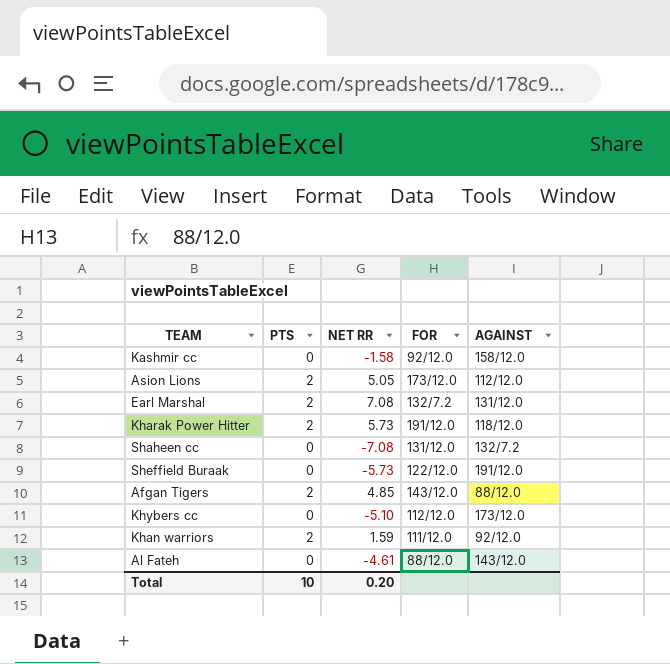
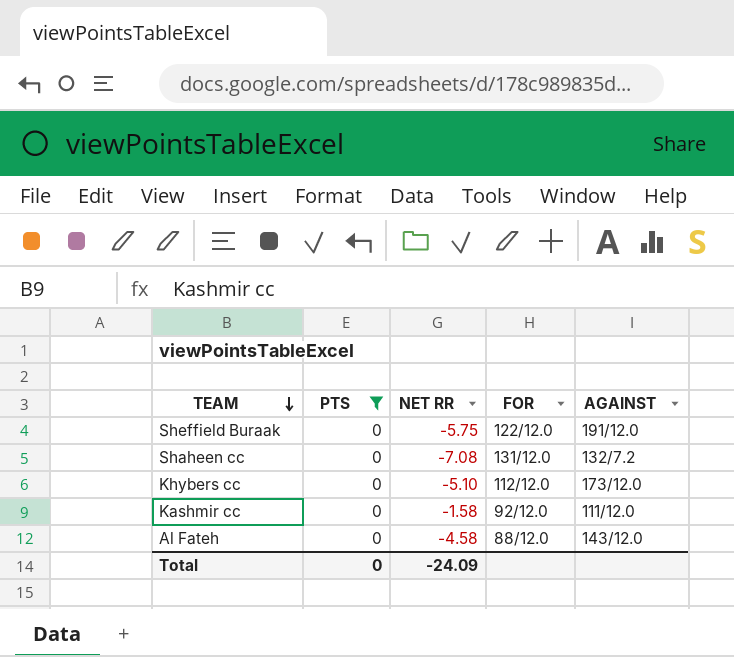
filter: none -> PTS = 0
row order: none -> TEAM descending
Sheffield Buraak | NET RR: -5.73 -> -5.75
Kashmir cc | AGAINST: 158/12.0 -> 111/12.0
Al Fateh | NET RR: -4.61 -> -4.58
Total | PTS: 10 -> 0
Total | NET RR: 0.20 -> -24.09

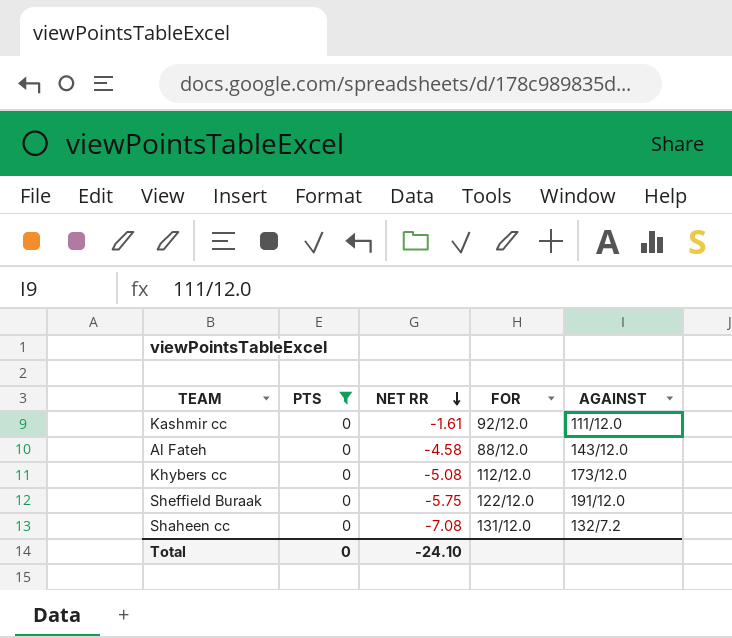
row order: TEAM descending -> NET RR descending
Kashmir cc | NET RR: -1.58 -> -1.61
Khybers cc | NET RR: -5.10 -> -5.08
Total | NET RR: -24.09 -> -24.10

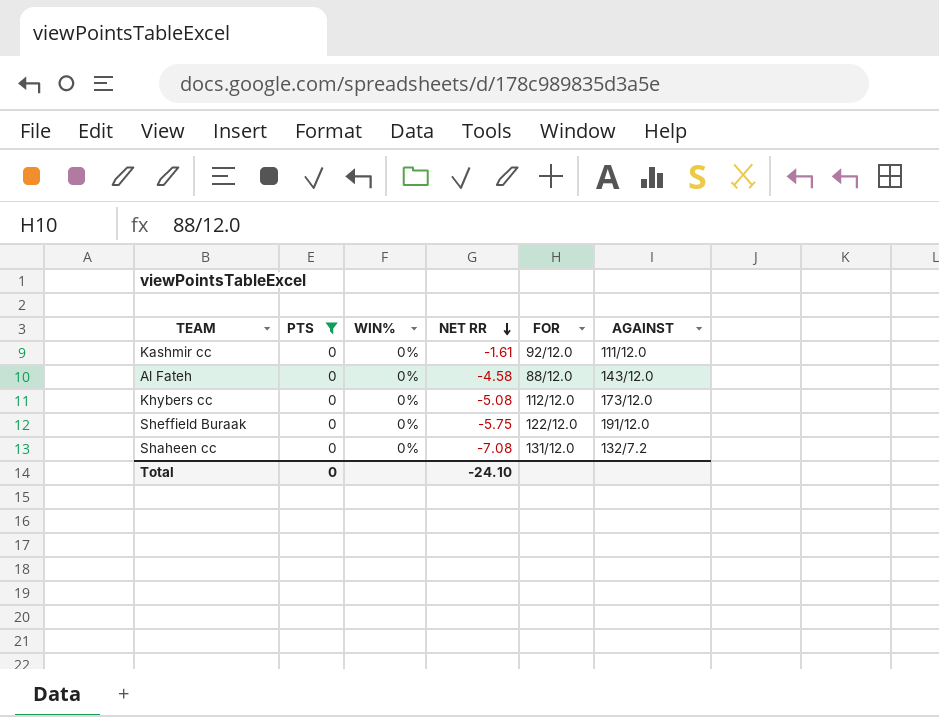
column WIN% | position: none -> 3

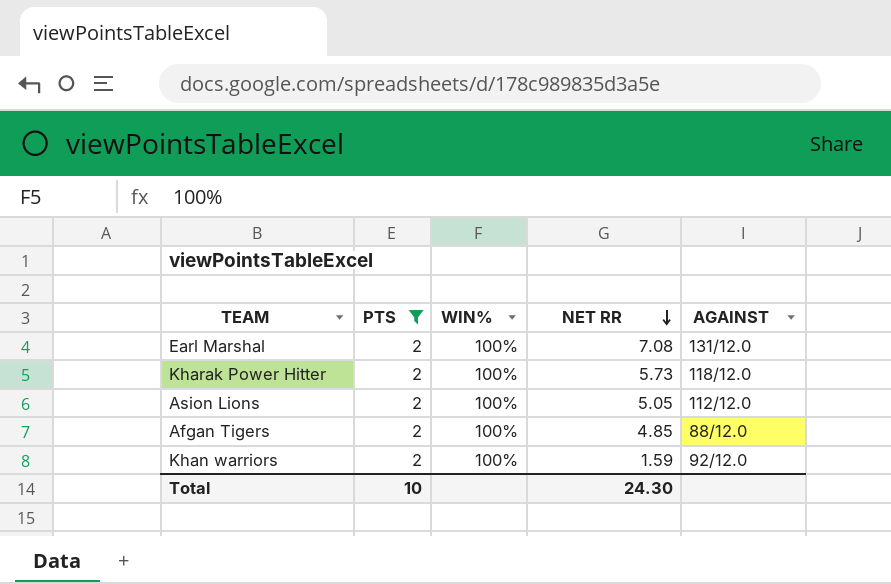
filter: PTS = 0 -> PTS = 2
column FOR | position: 5 -> none
Total | PTS: 0 -> 10
Total | NET RR: -24.10 -> 24.30

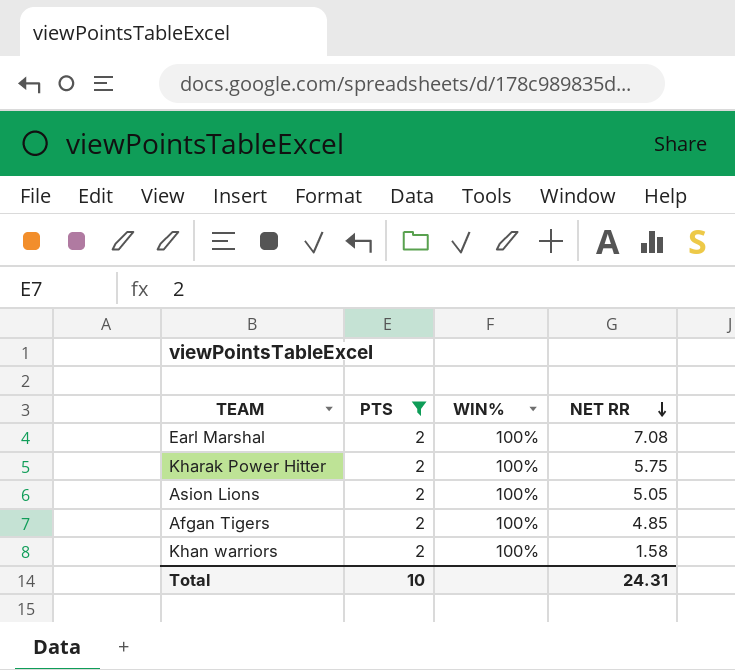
column AGAINST | position: 5 -> none
Kharak Power Hitter | NET RR: 5.73 -> 5.75
Khan warriors | NET RR: 1.59 -> 1.58
Total | NET RR: 24.30 -> 24.31

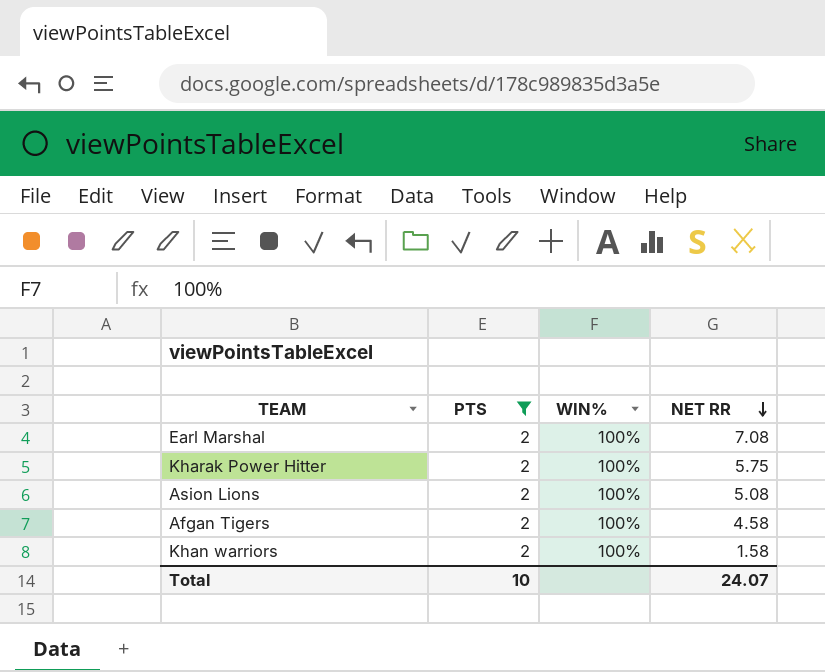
Asion Lions | NET RR: 5.05 -> 5.08
Afgan Tigers | NET RR: 4.85 -> 4.58
Total | NET RR: 24.31 -> 24.07

